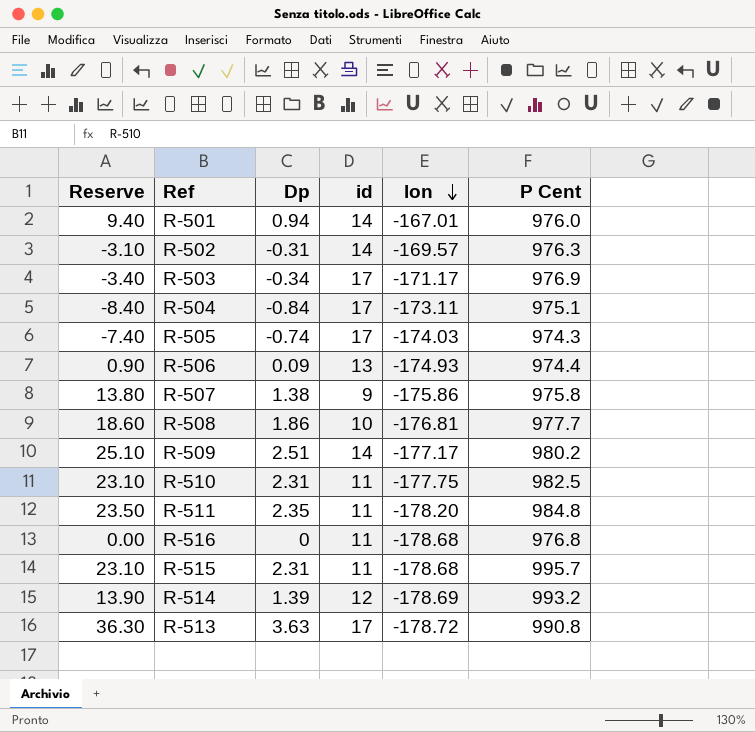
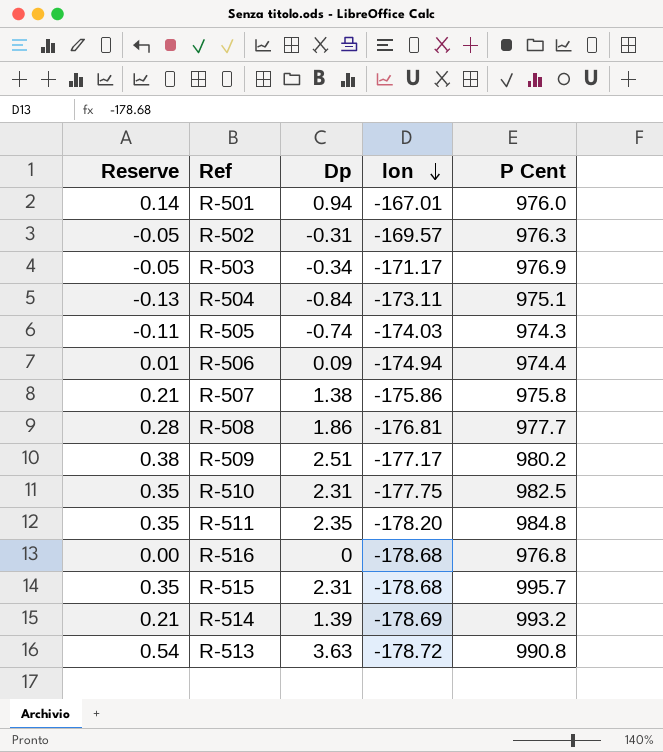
column id | position: 4 -> none
column Reserve | formula: [Dp] * 10 -> [Dp] * 0.15
R-506 | lon: -174.93 -> -174.94

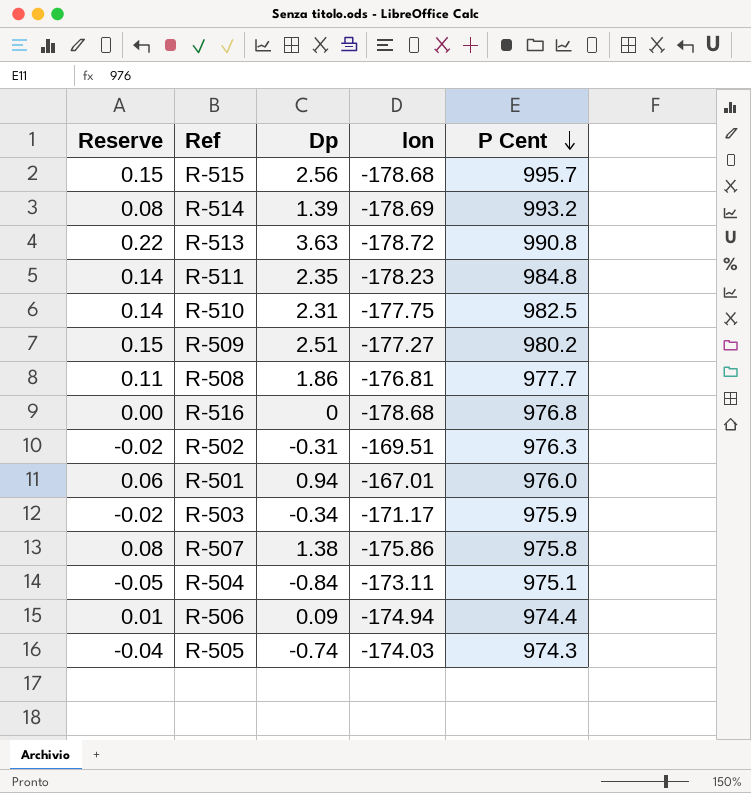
row order: lon descending -> P Cent descending
column Reserve | formula: [Dp] * 0.15 -> [Dp] * 0.06
R-515 | Dp: 2.31 -> 2.56
R-511 | lon: -178.20 -> -178.23
R-509 | lon: -177.17 -> -177.27
R-502 | lon: -169.57 -> -169.51
R-503 | P Cent: 976.9 -> 975.9

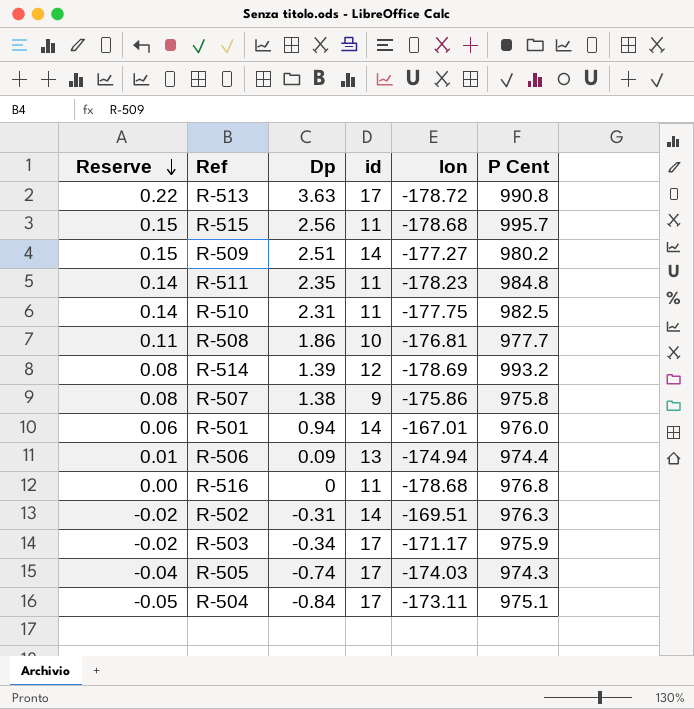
row order: P Cent descending -> Reserve descending
column id | position: none -> 4

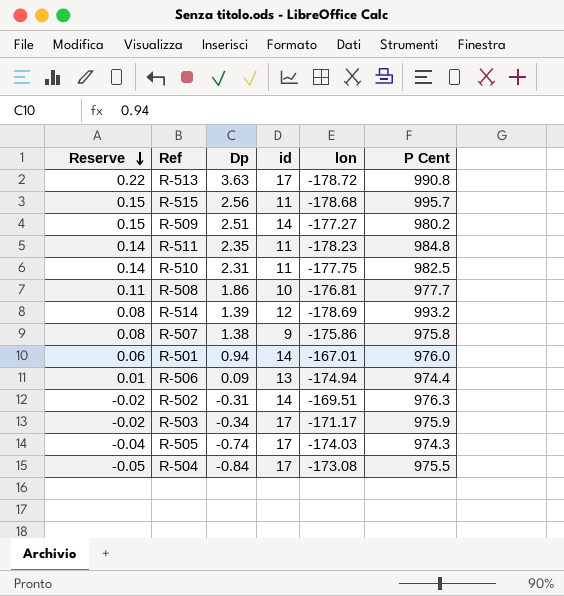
row R-516: 0.00 | 0 | 11 | -178.68 | 976.8 -> none
R-504 | lon: -173.11 -> -173.08
R-504 | P Cent: 975.1 -> 975.5

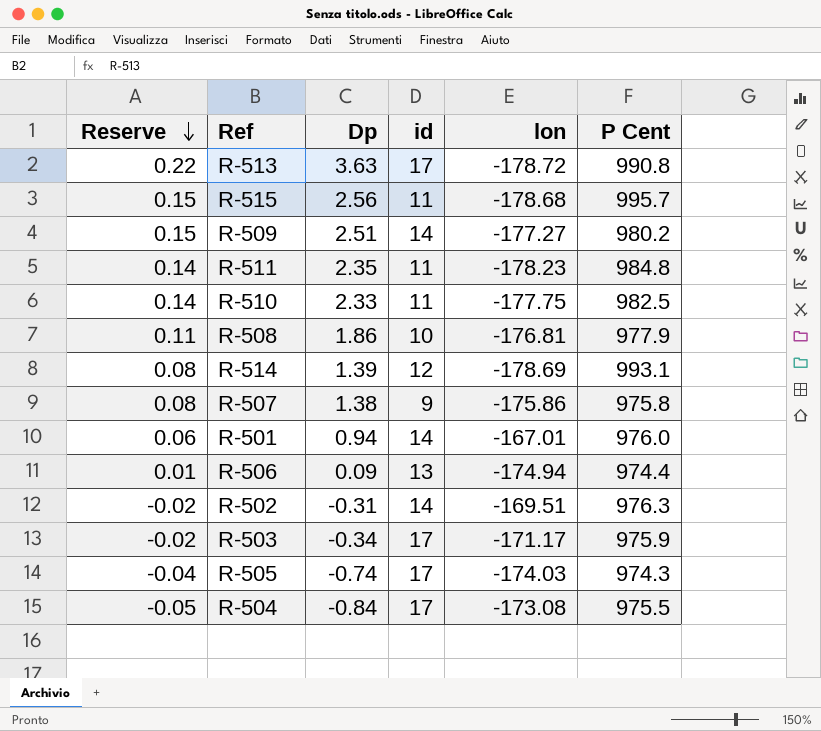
R-510 | Dp: 2.31 -> 2.33
R-508 | P Cent: 977.7 -> 977.9
R-514 | P Cent: 993.2 -> 993.1

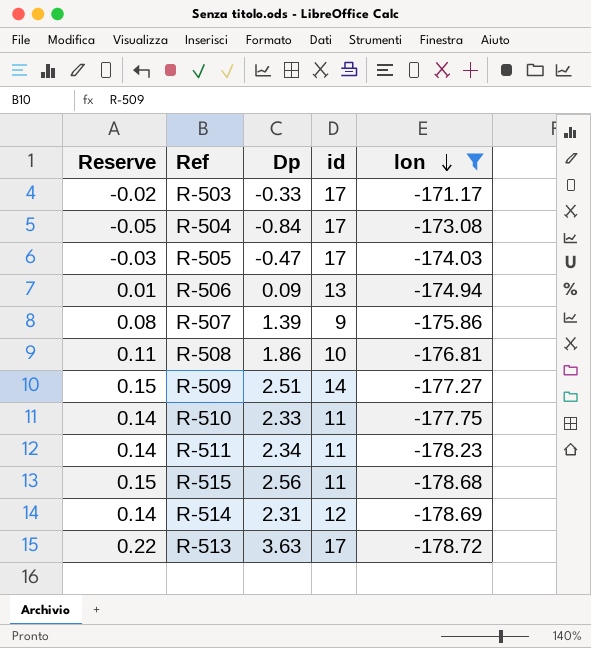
filter: none -> lon <= -171.17
row order: Reserve descending -> lon descending
column P Cent | position: 6 -> none
R-503 | Dp: -0.34 -> -0.33
R-505 | Reserve: -0.04 -> -0.03
R-505 | Dp: -0.74 -> -0.47
R-507 | Dp: 1.38 -> 1.39
R-511 | Dp: 2.35 -> 2.34
R-514 | Reserve: 0.08 -> 0.14
R-514 | Dp: 1.39 -> 2.31

